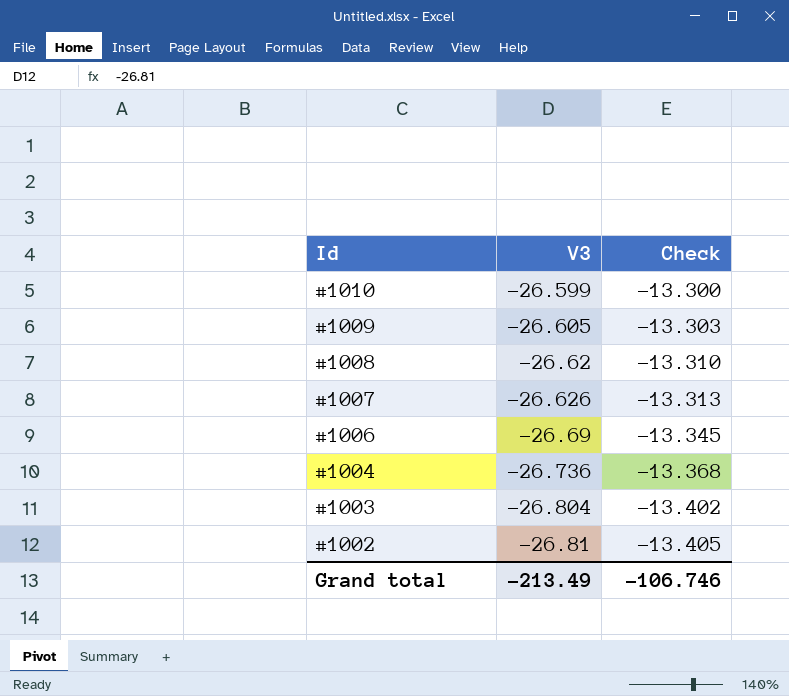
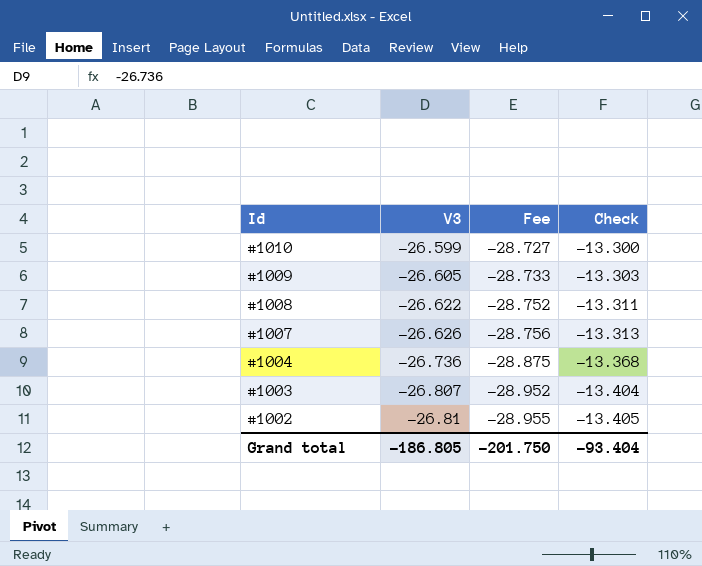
column Fee | formula: none -> [V3] * 1.08
row #1006: -26.69 | -13.345 -> none
#1008 | V3: -26.62 -> -26.622
#1008 | Check: -13.310 -> -13.311
#1003 | V3: -26.804 -> -26.807
#1003 | Check: -13.402 -> -13.404
Grand total | V3: -213.49 -> -186.805
Grand total | Check: -106.746 -> -93.404

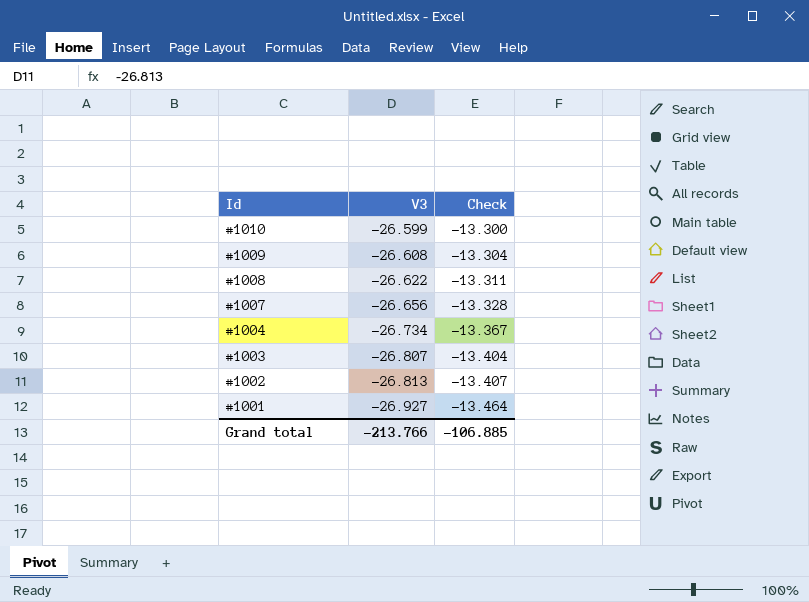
column Fee | formula: [V3] * 1.08 -> none
#1009 | V3: -26.605 -> -26.608
#1009 | Check: -13.303 -> -13.304
#1007 | V3: -26.626 -> -26.656
#1007 | Check: -13.313 -> -13.328
#1004 | V3: -26.736 -> -26.734
#1004 | Check: -13.368 -> -13.367
#1002 | V3: -26.81 -> -26.813
#1002 | Check: -13.405 -> -13.407
row #1001: none -> -26.927 | -13.464
Grand total | V3: -186.805 -> -213.766
Grand total | Check: -93.404 -> -106.885

